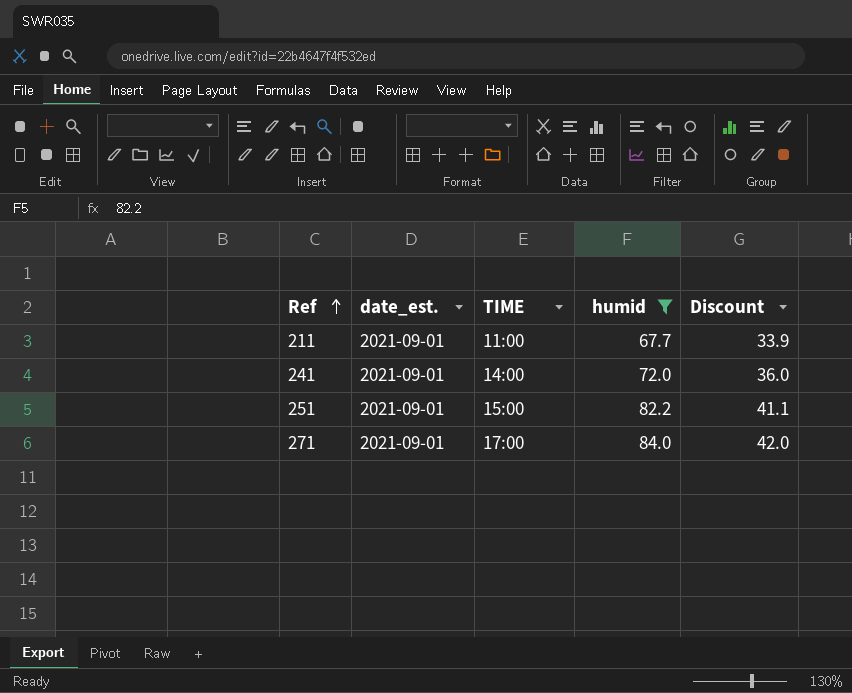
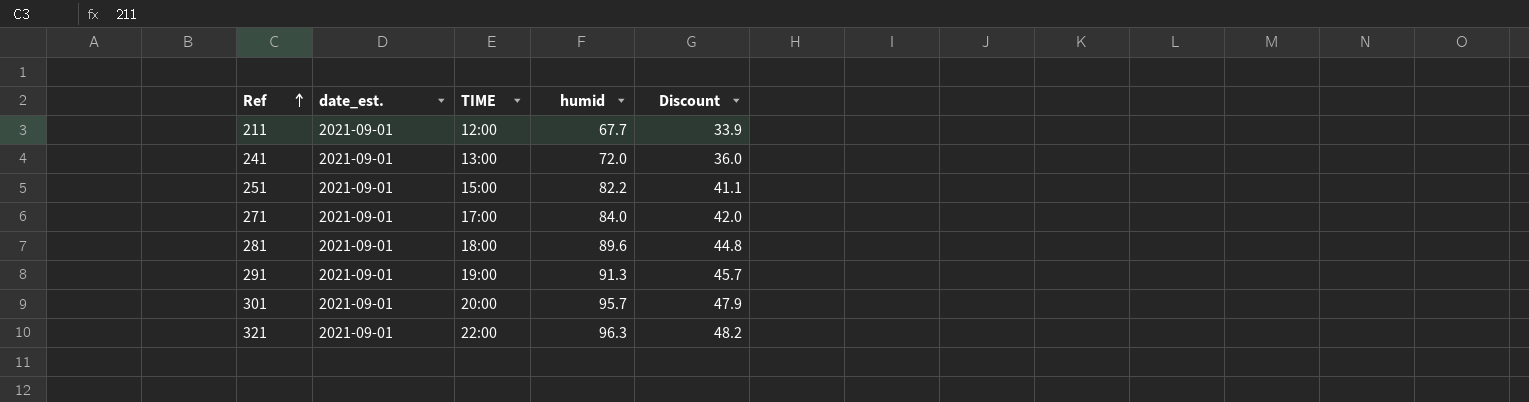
filter: humid <= 84.0 -> none
211 | TIME: 11:00 -> 12:00
241 | TIME: 14:00 -> 13:00

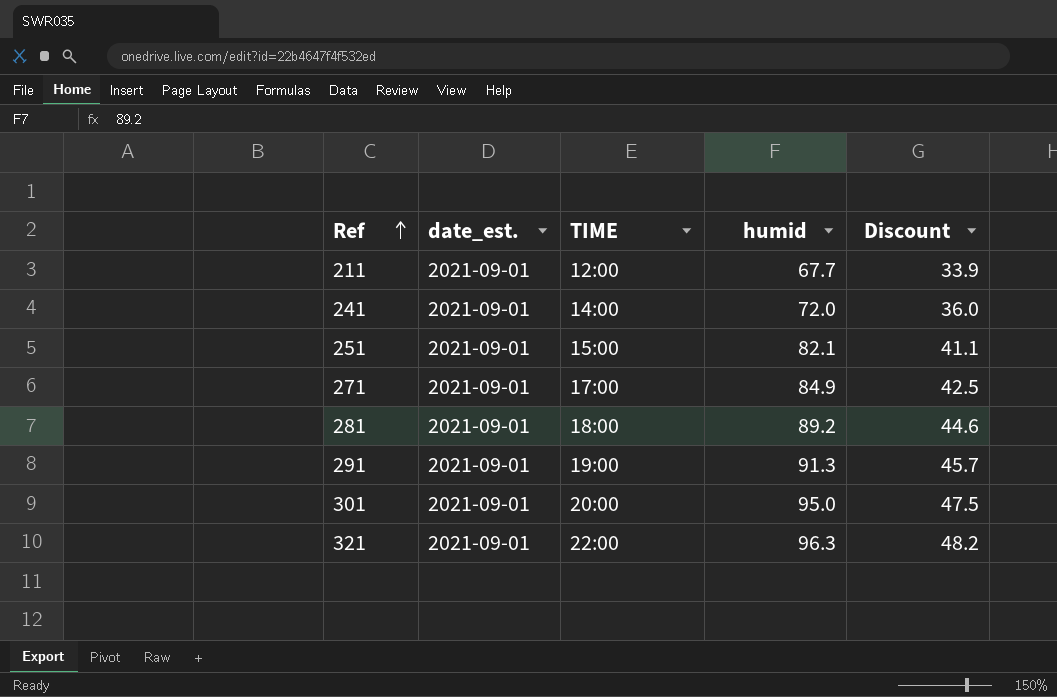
241 | TIME: 13:00 -> 14:00
251 | humid: 82.2 -> 82.1
271 | humid: 84.0 -> 84.9
271 | Discount: 42.0 -> 42.5
281 | humid: 89.6 -> 89.2
281 | Discount: 44.8 -> 44.6
301 | humid: 95.7 -> 95.0
301 | Discount: 47.9 -> 47.5

